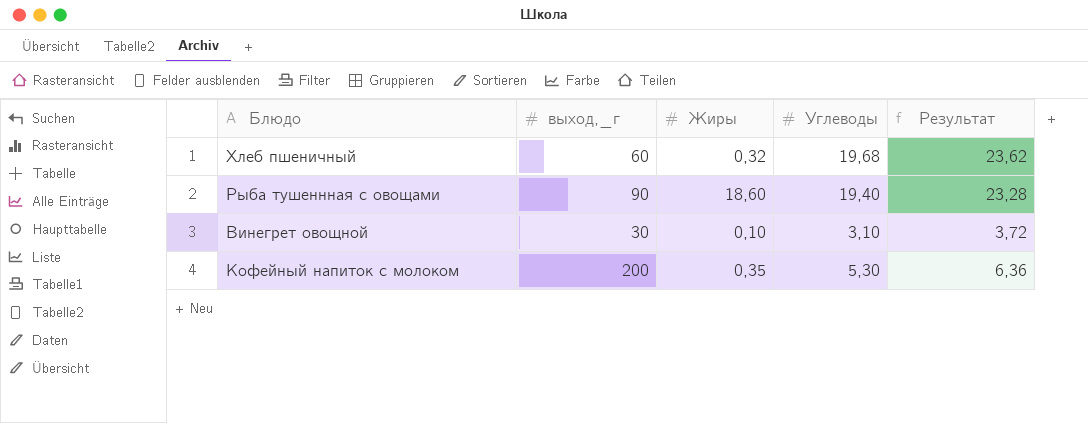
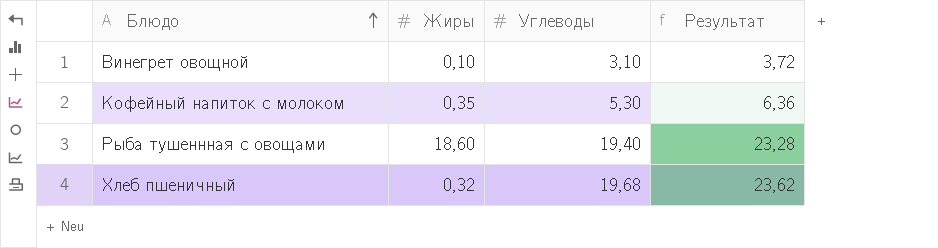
row order: none -> Блюдо ascending
column выход,_г | position: 2 -> none

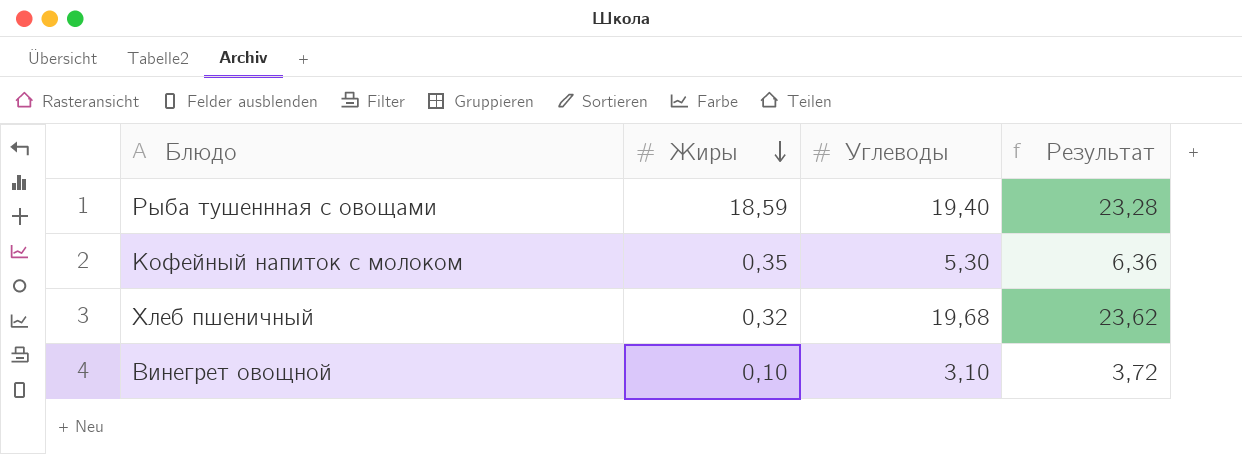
row order: Блюдо ascending -> Жиры descending
Рыба тушеннная с овощами | Жиры: 18,60 -> 18,59

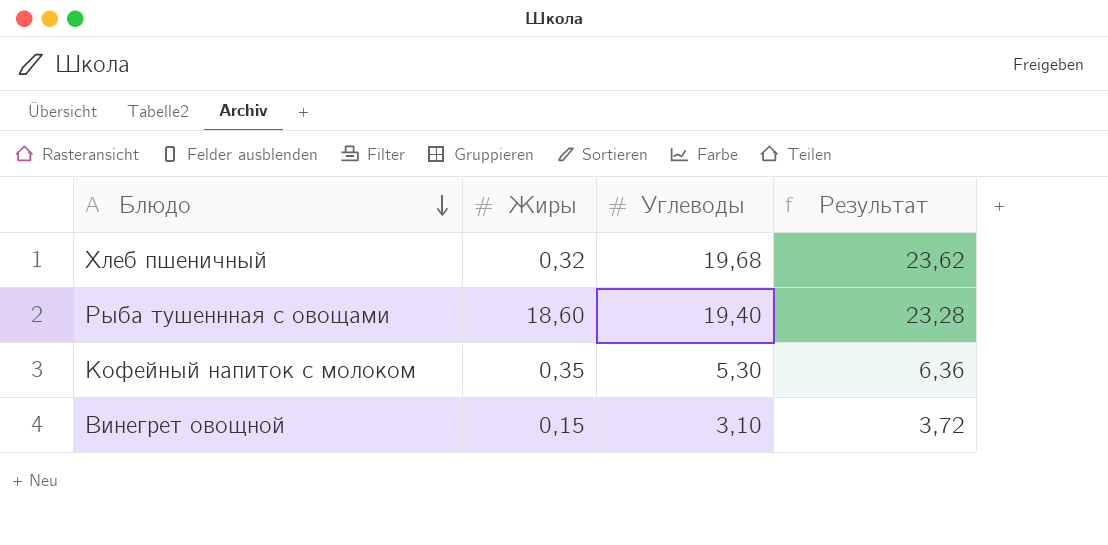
row order: Жиры descending -> Блюдо descending
Рыба тушеннная с овощами | Жиры: 18,59 -> 18,60
Винегрет овощной | Жиры: 0,10 -> 0,15

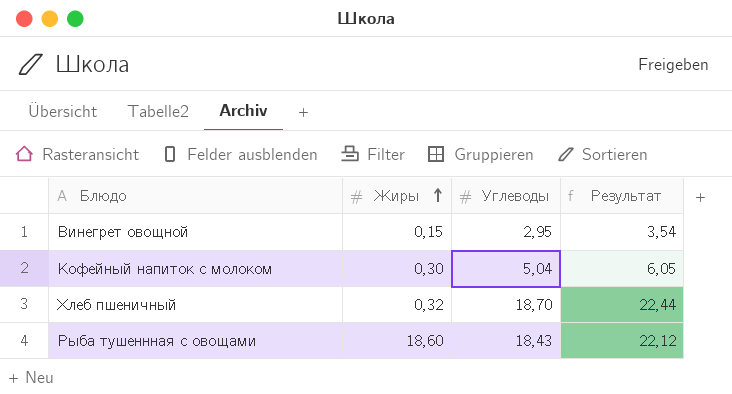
row order: Блюдо descending -> Жиры ascending
Винегрет овощной | Углеводы: 3,10 -> 2,95
Винегрет овощной | Результат: 3,72 -> 3,54
Кофейный напиток с молоком | Жиры: 0,35 -> 0,30
Кофейный напиток с молоком | Углеводы: 5,30 -> 5,04
Кофейный напиток с молоком | Результат: 6,36 -> 6,05
Хлеб пшеничный | Углеводы: 19,68 -> 18,70
Хлеб пшеничный | Результат: 23,62 -> 22,44
Рыба тушеннная с овощами | Углеводы: 19,40 -> 18,43
Рыба тушеннная с овощами | Результат: 23,28 -> 22,12

